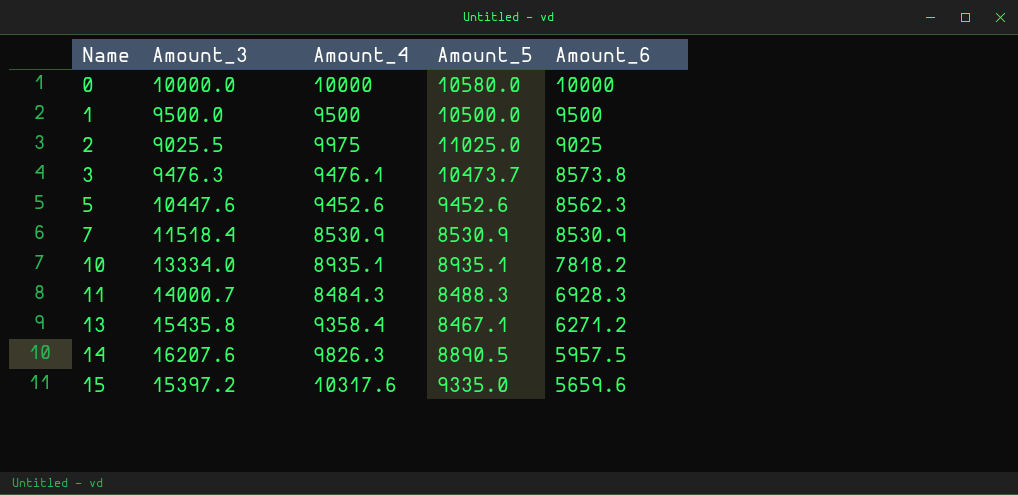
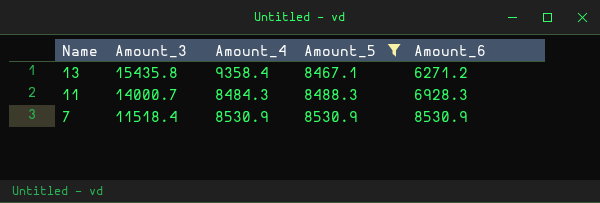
filter: none -> Amount_5 <= 8530.9
row order: Name ascending -> Name descending

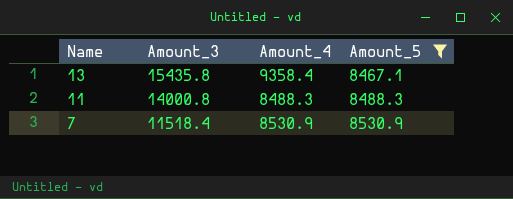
column Amount_6 | position: 5 -> none
11 | Amount_3: 14000.7 -> 14000.8
11 | Amount_4: 8484.3 -> 8488.3

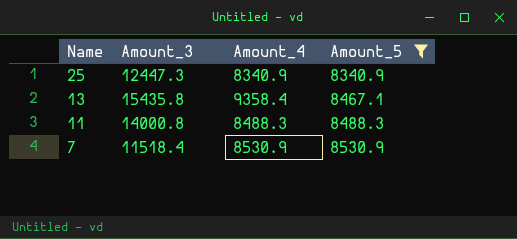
row 25: none -> 12447.3 | 8340.9 | 8340.9

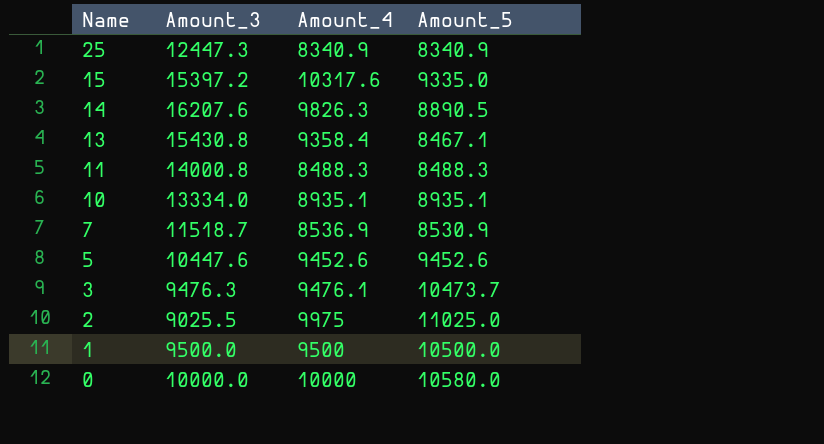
filter: Amount_5 <= 8530.9 -> none
13 | Amount_3: 15435.8 -> 15430.8
7 | Amount_3: 11518.4 -> 11518.7
7 | Amount_4: 8530.9 -> 8536.9

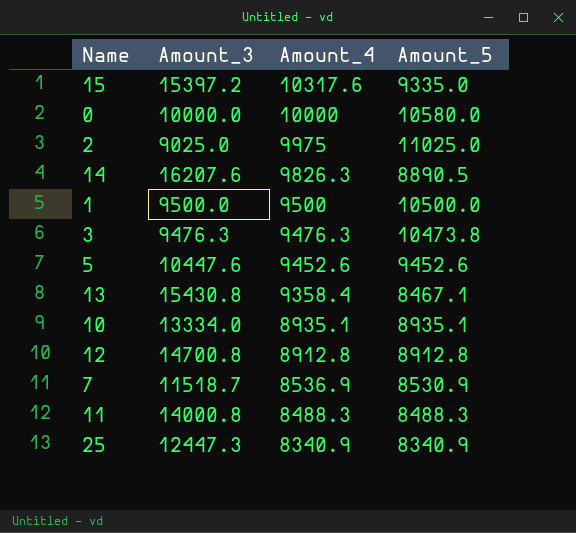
row order: Name descending -> Amount_4 descending
2 | Amount_3: 9025.5 -> 9025.0
3 | Amount_4: 9476.1 -> 9476.3
3 | Amount_5: 10473.7 -> 10473.8
row 12: none -> 14700.8 | 8912.8 | 8912.8

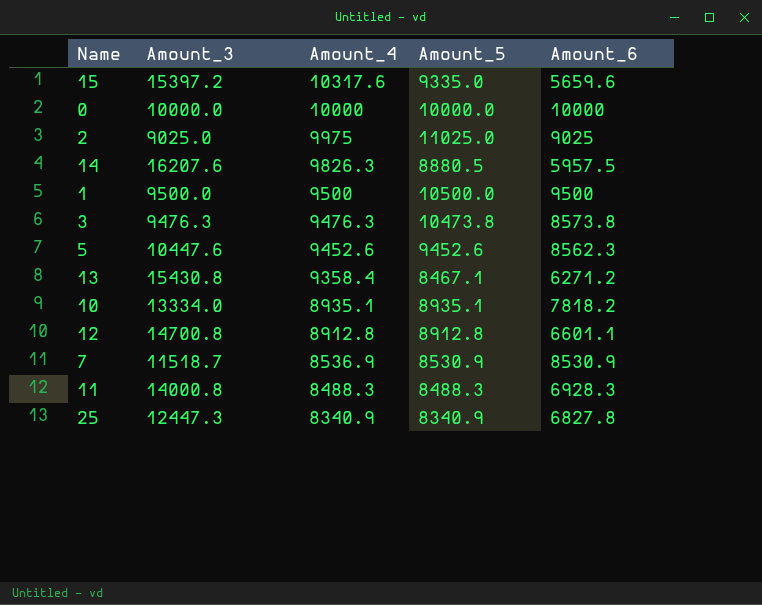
column Amount_6 | position: none -> 5
0 | Amount_5: 10580.0 -> 10000.0
14 | Amount_5: 8890.5 -> 8880.5

